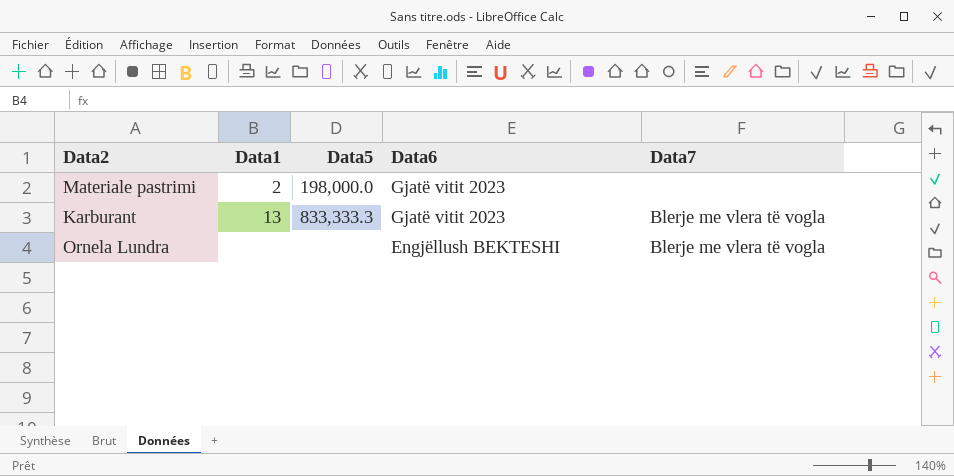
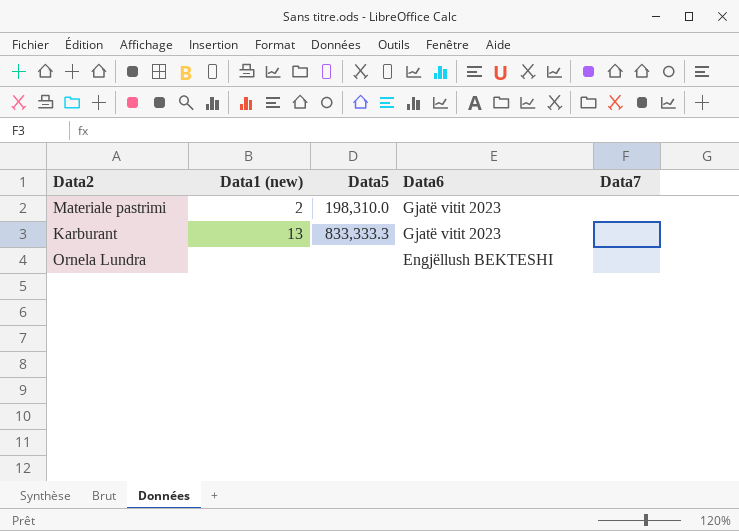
column name: Data1 -> Data1 (new)
Materiale pastrimi | Data5: 198,000.0 -> 198,310.0
Karburant | Data7: Blerje me vlera të vogla -> none
Ornela Lundra | Data7: Blerje me vlera të vogla -> none

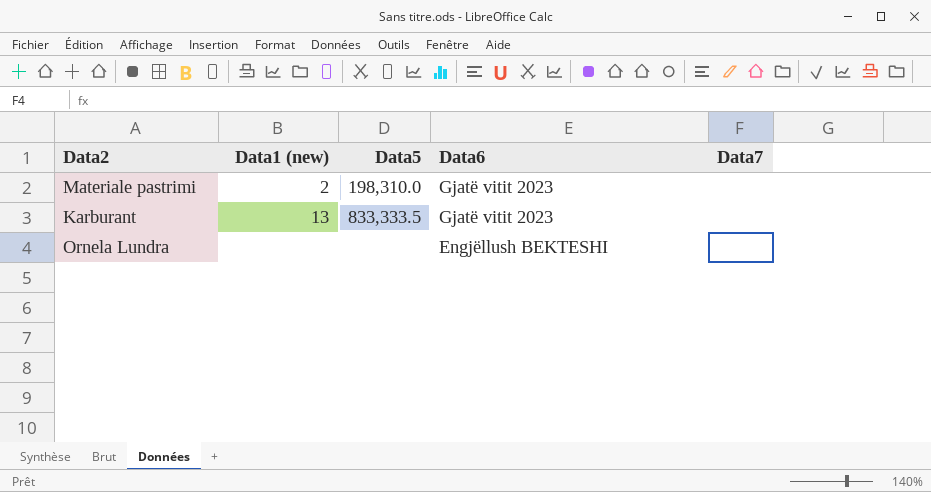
Karburant | Data5: 833,333.3 -> 833,333.5

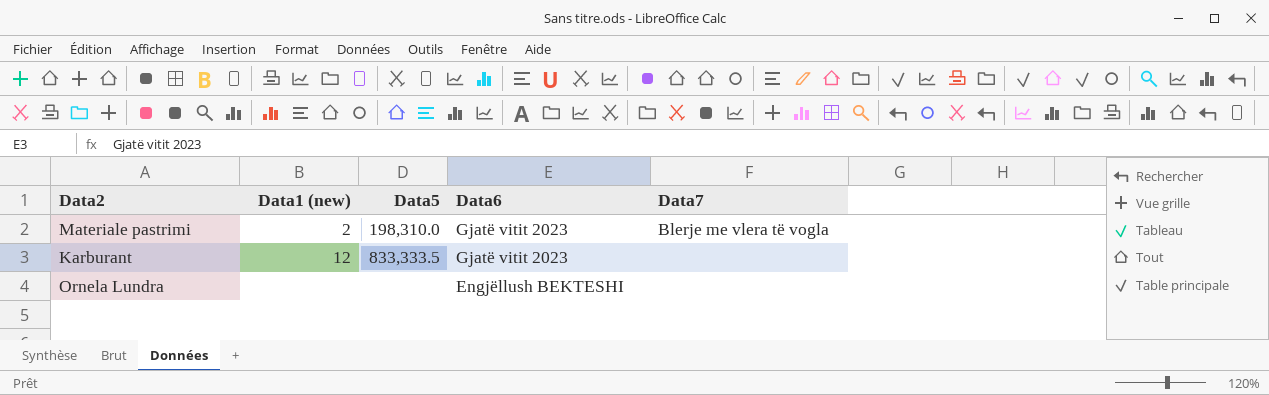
Materiale pastrimi | Data7: none -> Blerje me vlera të vogla
Karburant | Data1 (new): 13 -> 12

